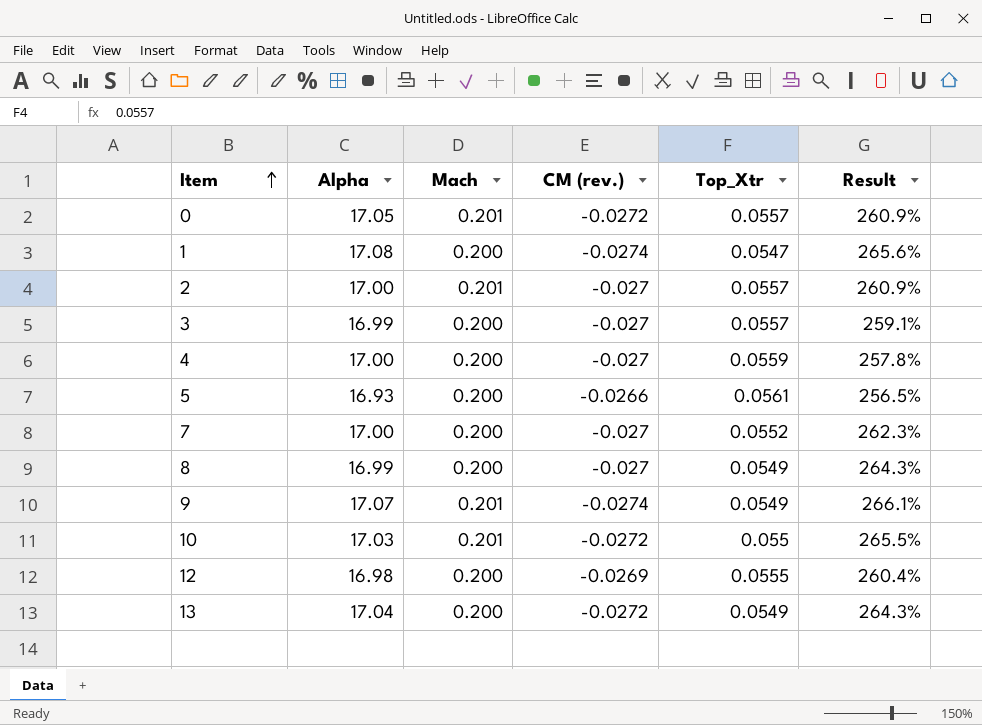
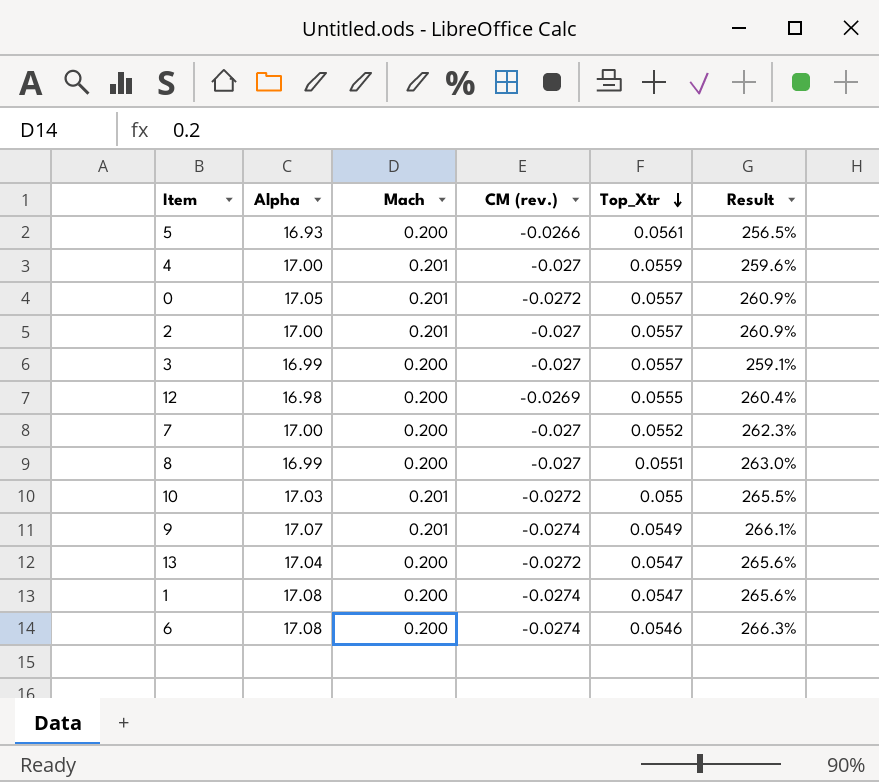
row order: Item ascending -> Top_Xtr descending
4 | Mach: 0.200 -> 0.201
4 | Result: 257.8% -> 259.6%
8 | Top_Xtr: 0.0549 -> 0.0551
8 | Result: 264.3% -> 263.0%
13 | Top_Xtr: 0.0549 -> 0.0547
13 | Result: 264.3% -> 265.6%
row 6: none -> 17.08 | 0.200 | -0.0274 | 0.0546 | 266.3%

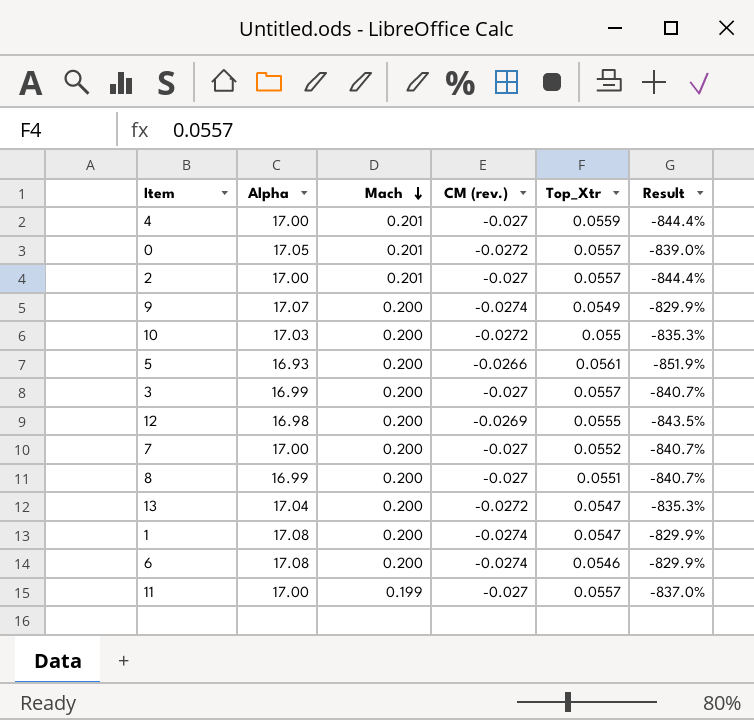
row order: Top_Xtr descending -> Mach descending
column Result | formula: ([Mach] - [Top_Xtr]) / [Top_Xtr] -> ([Mach] - [CM (rev.)]) / [CM (rev.)]
9 | Mach: 0.201 -> 0.200
10 | Mach: 0.201 -> 0.200
row 11: none -> 17.00 | 0.199 | -0.027 | 0.0557 | -837.0%

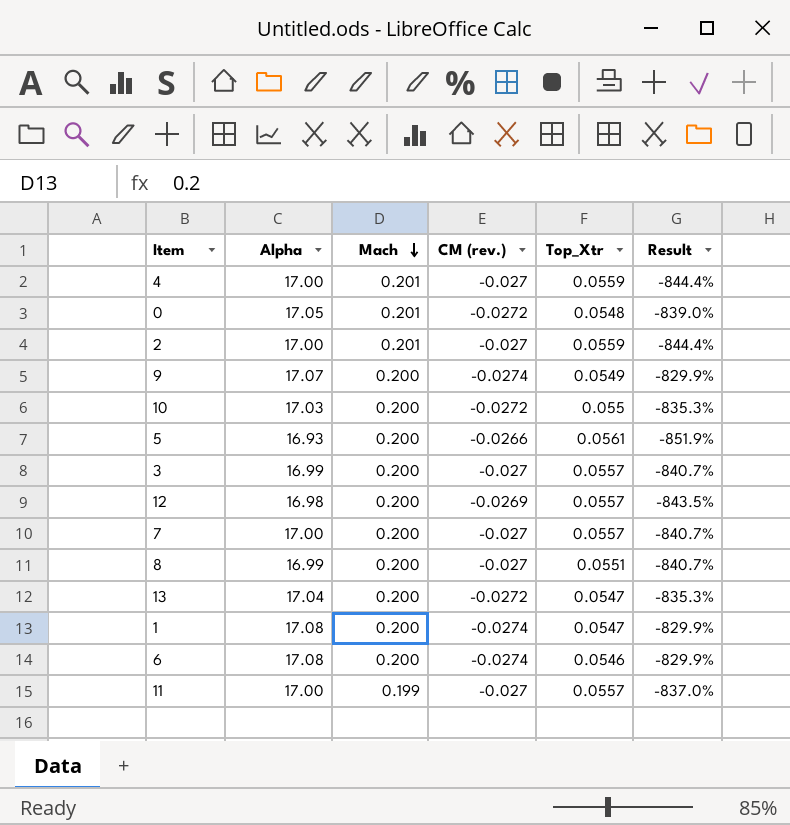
0 | Top_Xtr: 0.0557 -> 0.0548
2 | Top_Xtr: 0.0557 -> 0.0559
12 | Top_Xtr: 0.0555 -> 0.0557
7 | Top_Xtr: 0.0552 -> 0.0557

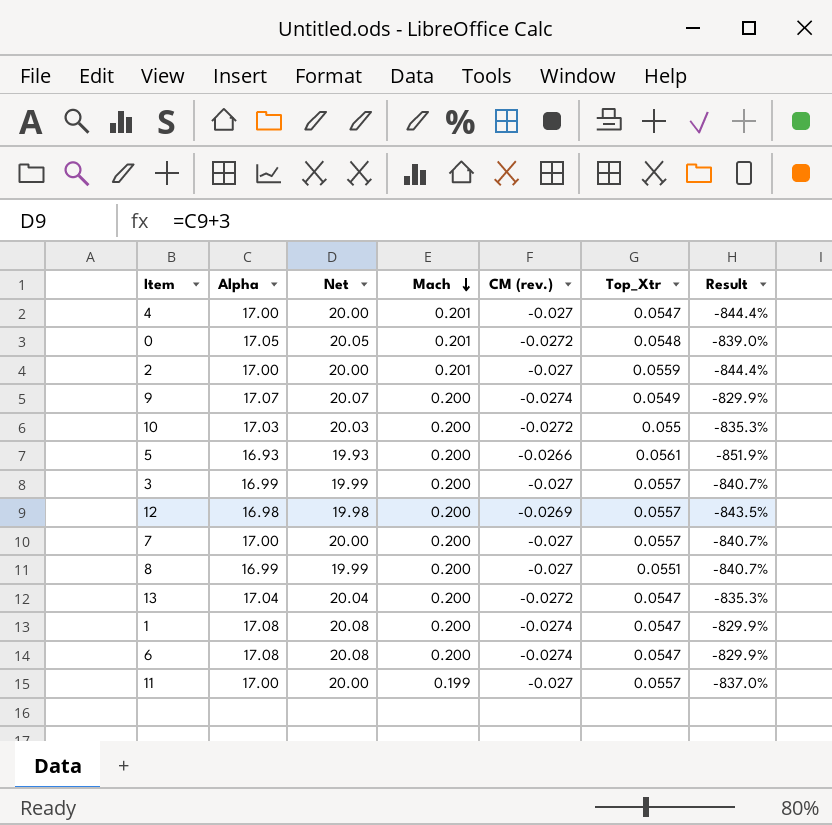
column Net | formula: none -> [Alpha] + 3
4 | Top_Xtr: 0.0559 -> 0.0547
6 | Top_Xtr: 0.0546 -> 0.0547

